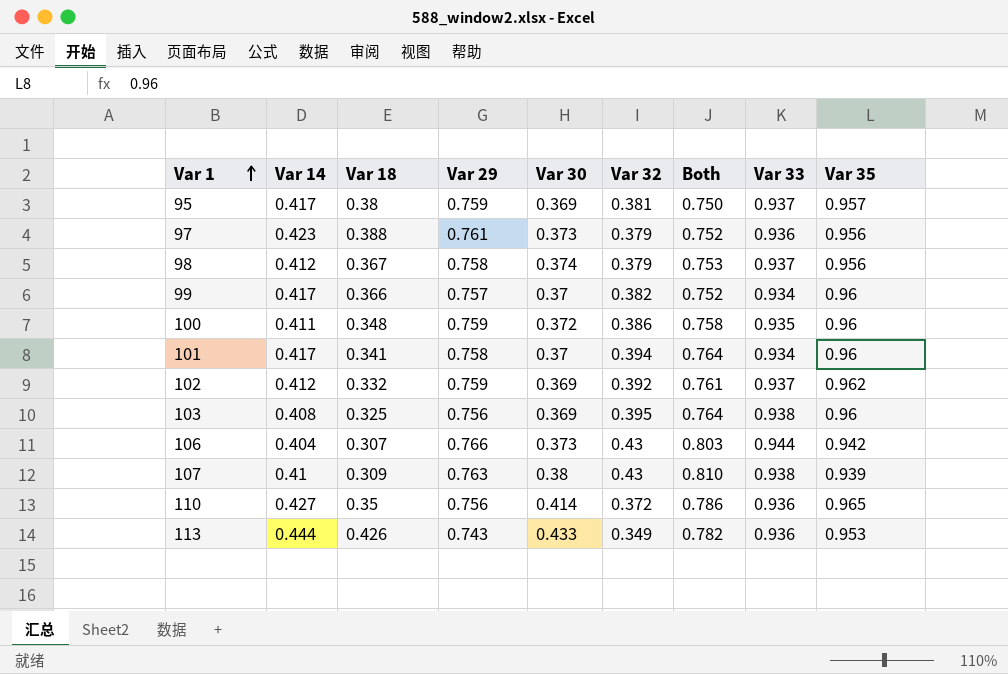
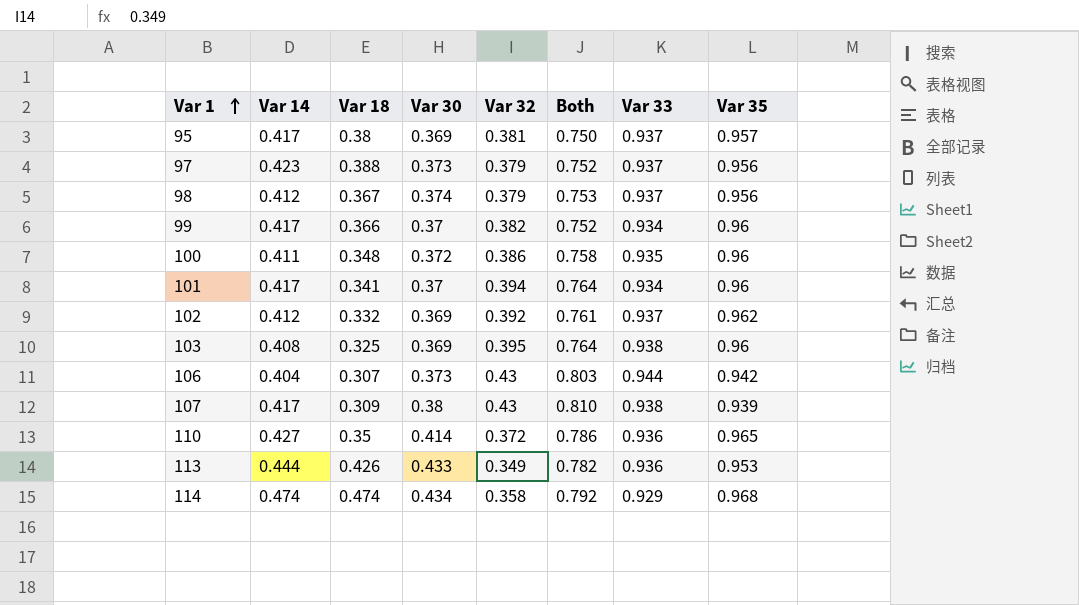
column Var 29 | position: 4 -> none
97 | Var 33: 0.936 -> 0.937
107 | Var 14: 0.41 -> 0.417
row 114: none -> 0.474 | 0.474 | 0.434 | 0.358 | 0.792 | 0.929 | 0.968

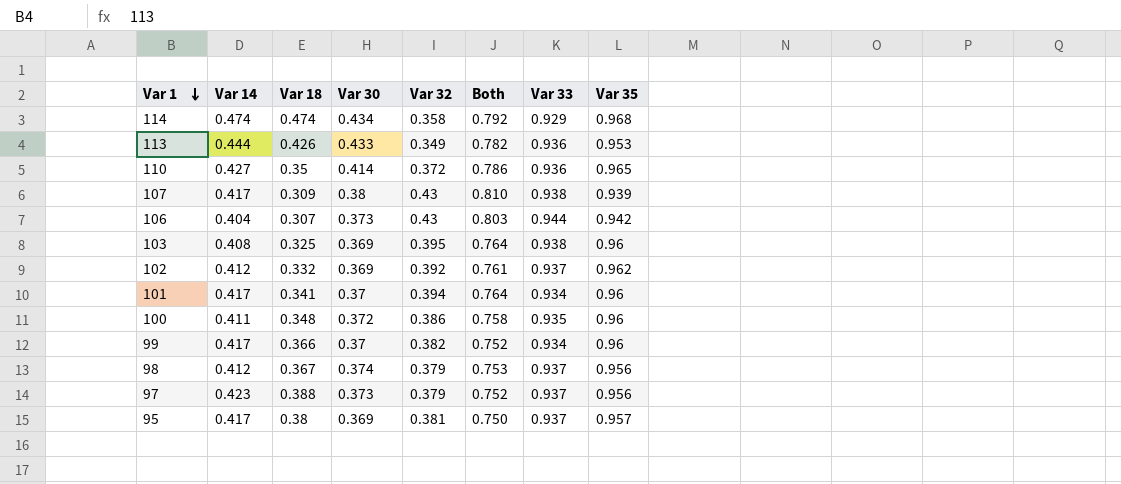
row order: Var 1 ascending -> Var 1 descending

